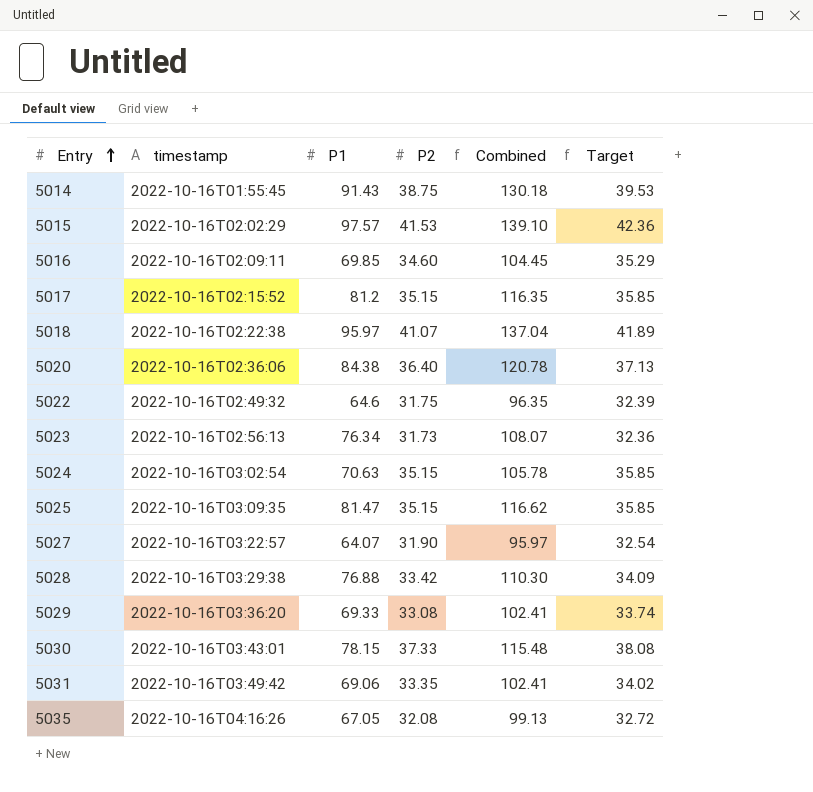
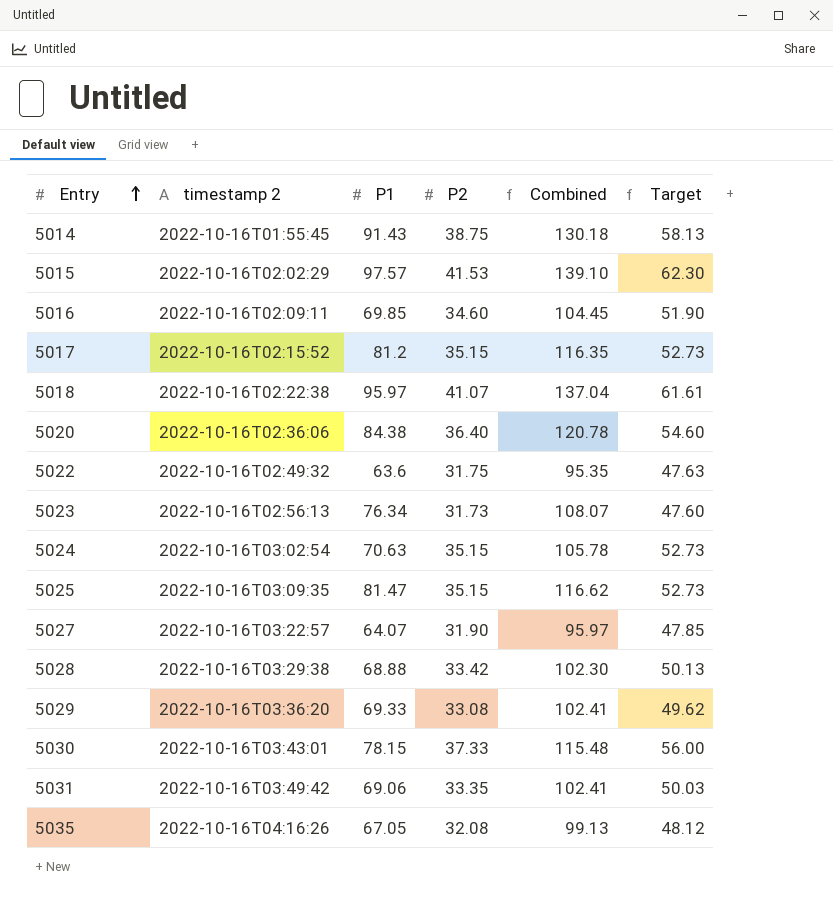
column name: timestamp -> timestamp 2
column Target | formula: [P2] * 1.02 -> [P2] * 1.5
5022 | P1: 64.6 -> 63.6
5022 | Combined: 96.35 -> 95.35
5028 | P1: 76.88 -> 68.88
5028 | Combined: 110.30 -> 102.30

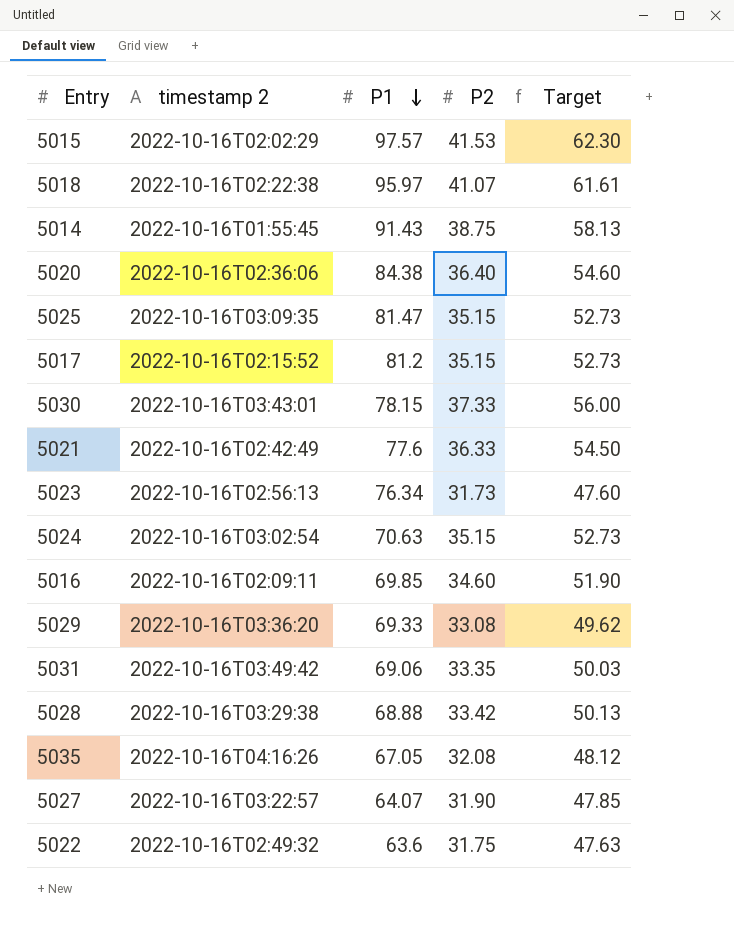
row order: Entry ascending -> P1 descending
column Combined | formula: [P1] + [P2] -> none
row 5021: none -> 2022-10-16T02:42:49 | 77.6 | 36.33 | 54.50

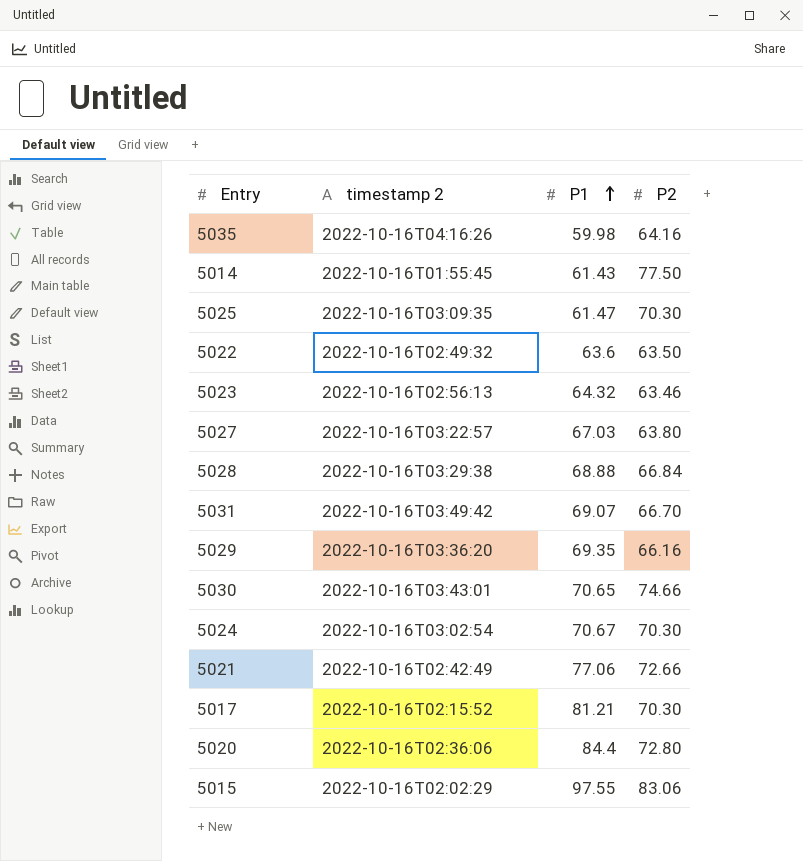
row order: P1 descending -> P1 ascending
column Target | formula: [P2] * 1.5 -> none
row 5018: 2022-10-16T02:22:38 | 95.97 | 41.07 | 61.61 -> none
row 5016: 2022-10-16T02:09:11 | 69.85 | 34.60 | 51.90 -> none
5035 | P1: 67.05 -> 59.98
5035 | P2: 32.08 -> 64.16
5014 | P1: 91.43 -> 61.43
5014 | P2: 38.75 -> 77.50
5025 | P1: 81.47 -> 61.47
5025 | P2: 35.15 -> 70.30
5022 | P2: 31.75 -> 63.50
5023 | P1: 76.34 -> 64.32
5023 | P2: 31.73 -> 63.46
5027 | P1: 64.07 -> 67.03
5027 | P2: 31.90 -> 63.80
5028 | P2: 33.42 -> 66.84
5031 | P1: 69.06 -> 69.07
5031 | P2: 33.35 -> 66.70
5029 | P1: 69.33 -> 69.35
5029 | P2: 33.08 -> 66.16
5030 | P1: 78.15 -> 70.65
5030 | P2: 37.33 -> 74.66
5024 | P1: 70.63 -> 70.67
5024 | P2: 35.15 -> 70.30
5021 | P1: 77.6 -> 77.06
5021 | P2: 36.33 -> 72.66
5017 | P1: 81.2 -> 81.21
5017 | P2: 35.15 -> 70.30
5020 | P1: 84.38 -> 84.4
5020 | P2: 36.40 -> 72.80
5015 | P1: 97.57 -> 97.55
5015 | P2: 41.53 -> 83.06

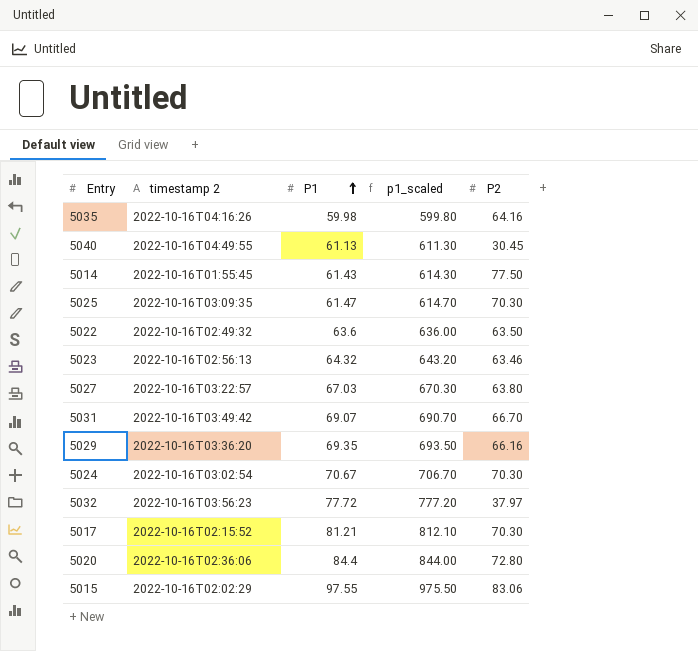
column p1_scaled | formula: none -> [P1] * 10
row 5028: 2022-10-16T03:29:38 | 68.88 | 66.84 -> none
row 5030: 2022-10-16T03:43:01 | 70.65 | 74.66 -> none
row 5021: 2022-10-16T02:42:49 | 77.06 | 72.66 -> none
row 5040: none -> 2022-10-16T04:49:55 | 61.13 | 611.30 | 30.45
row 5032: none -> 2022-10-16T03:56:23 | 77.72 | 777.20 | 37.97

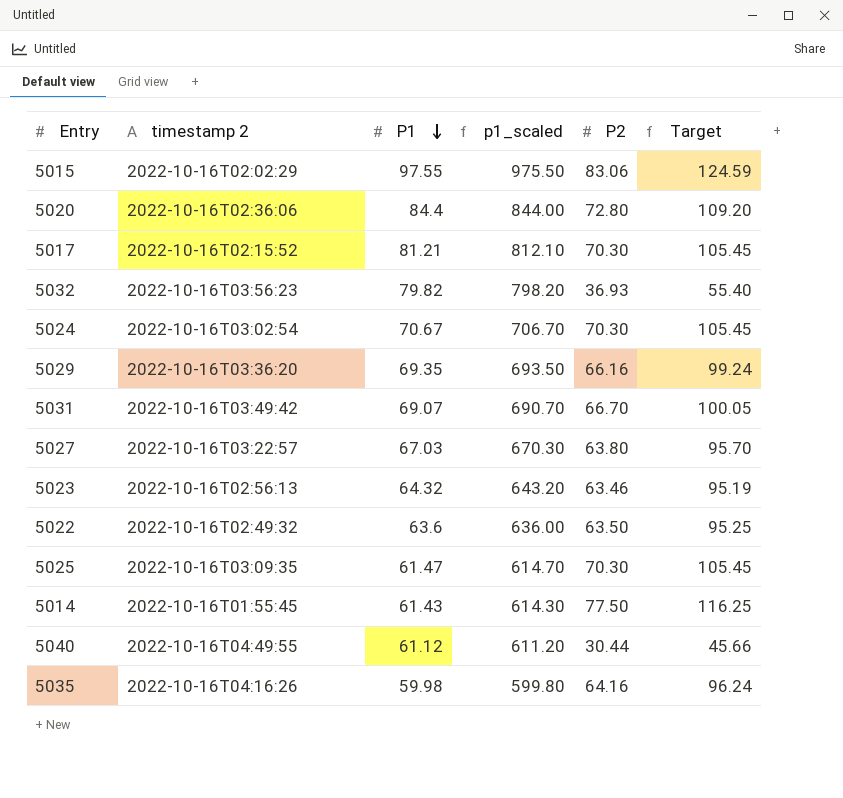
row order: P1 ascending -> P1 descending
column Target | formula: none -> [P2] * 1.5
5032 | P1: 77.72 -> 79.82
5032 | p1_scaled: 777.20 -> 798.20
5032 | P2: 37.97 -> 36.93
5040 | P1: 61.13 -> 61.12
5040 | p1_scaled: 611.30 -> 611.20
5040 | P2: 30.45 -> 30.44

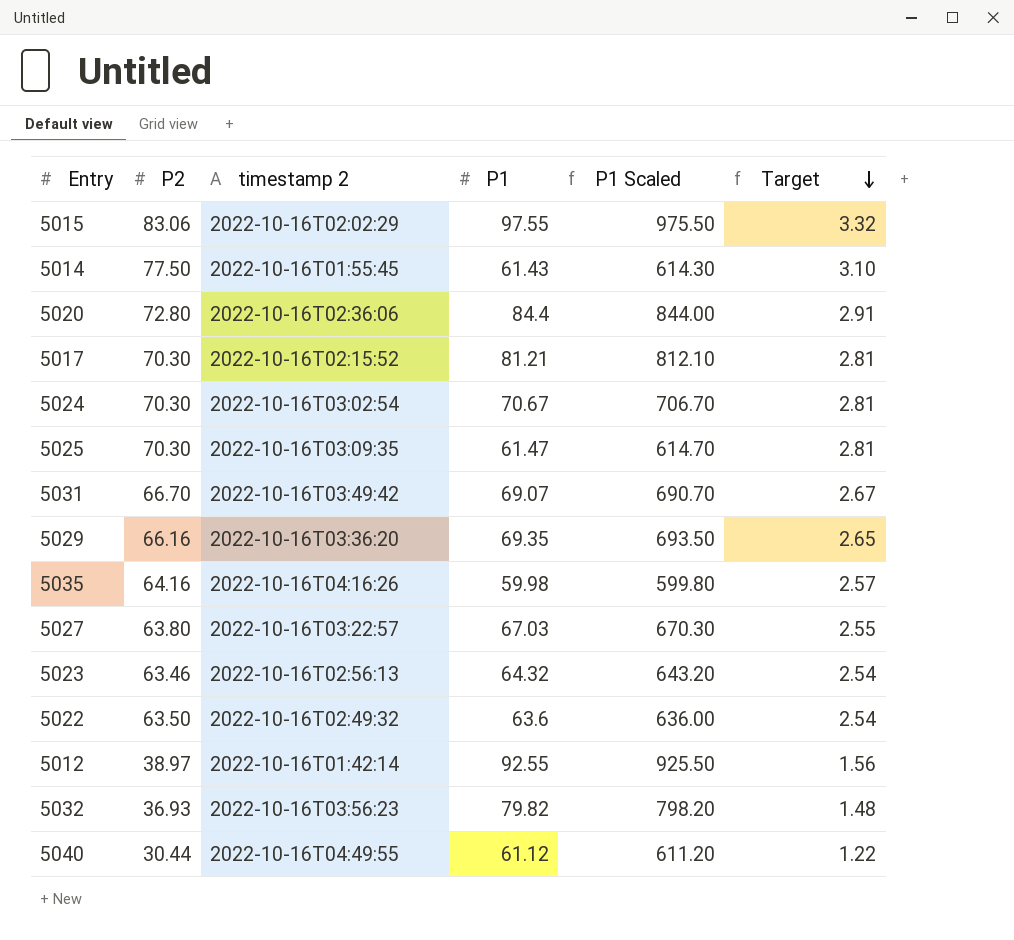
row order: P1 descending -> Target descending
column P2 | position: 5 -> 2
column name: p1_scaled -> P1 Scaled
column Target | formula: [P2] * 1.5 -> [P2] * 0.04
row 5012: none -> 38.97 | 2022-10-16T01:42:14 | 92.55 | 925.50 | 1.56

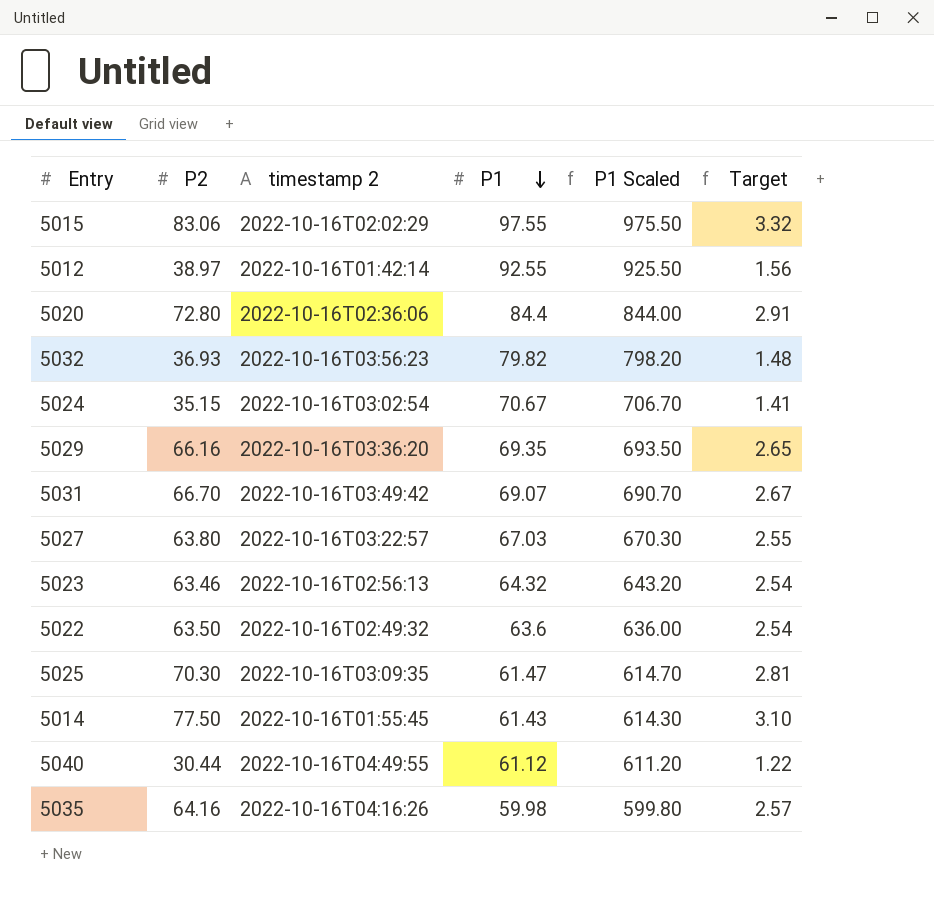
row order: Target descending -> P1 descending
row 5017: 70.30 | 2022-10-16T02:15:52 | 81.21 | 812.10 | 2.81 -> none
5024 | P2: 70.30 -> 35.15
5024 | Target: 2.81 -> 1.41

